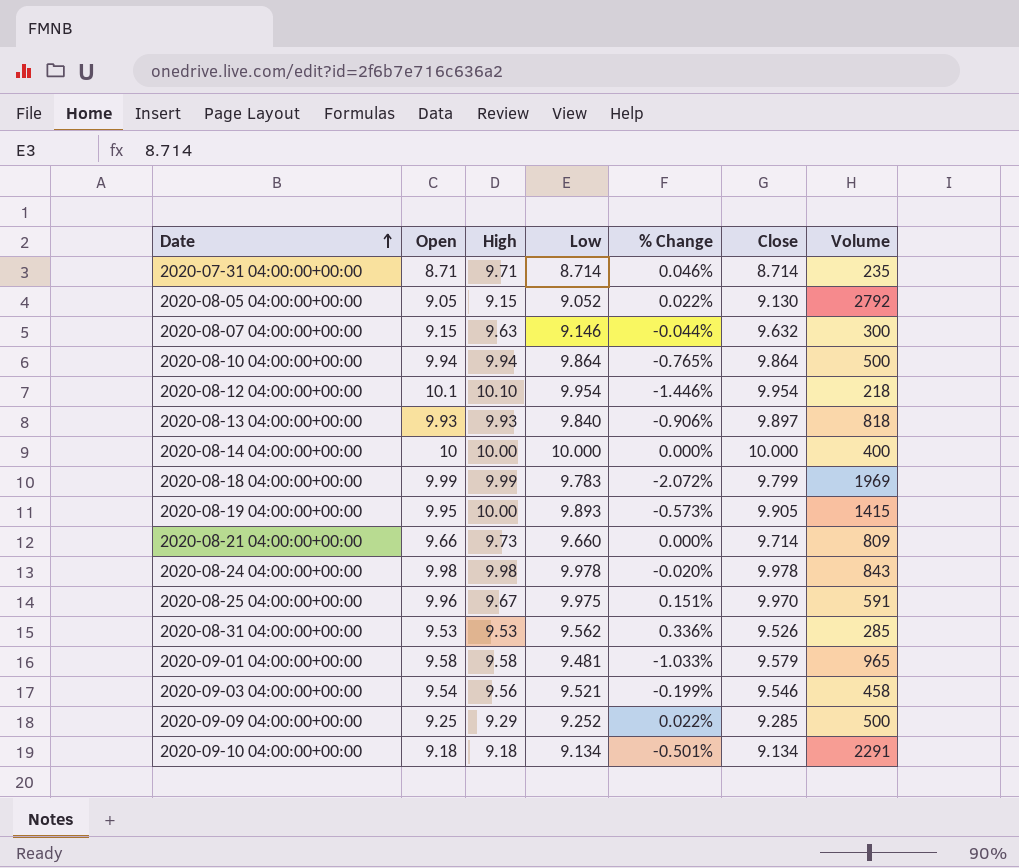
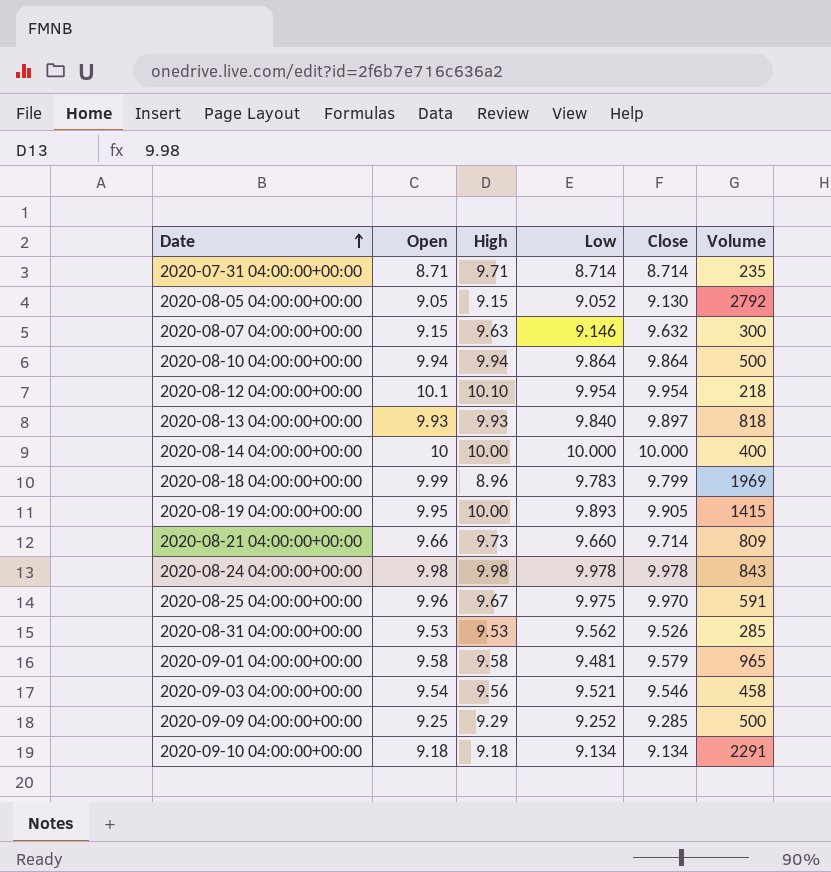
column % Change | formula: ([Low] - [Open]) / [Open] -> none
2020-08-18 04:00:00+00:00 | High: 9.99 -> 8.96

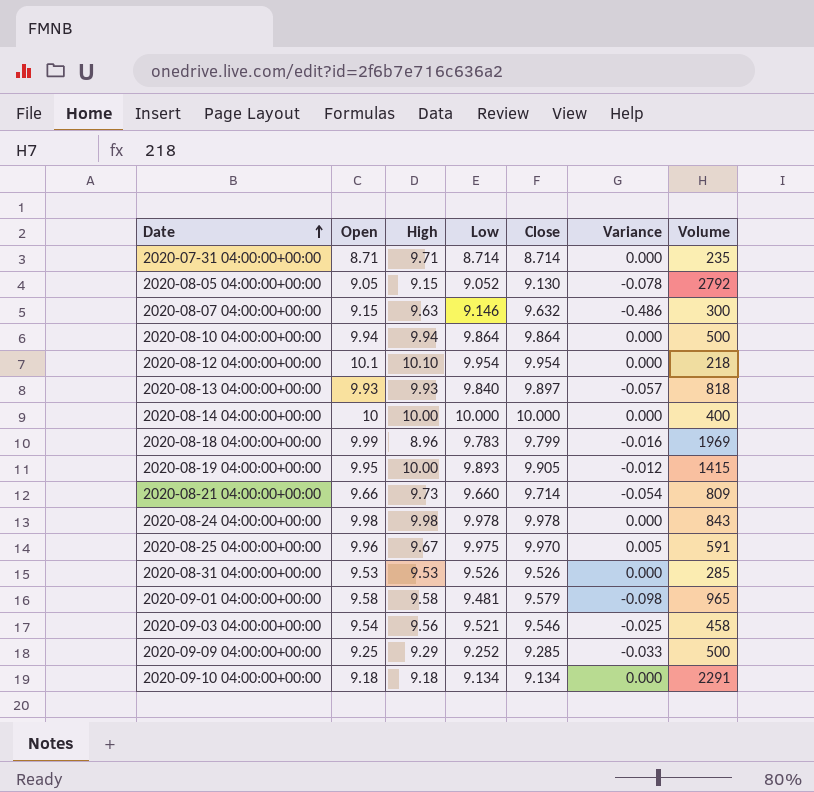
column Variance | formula: none -> [Low] - [Close]
2020-08-31 04:00:00+00:00 | Low: 9.562 -> 9.526

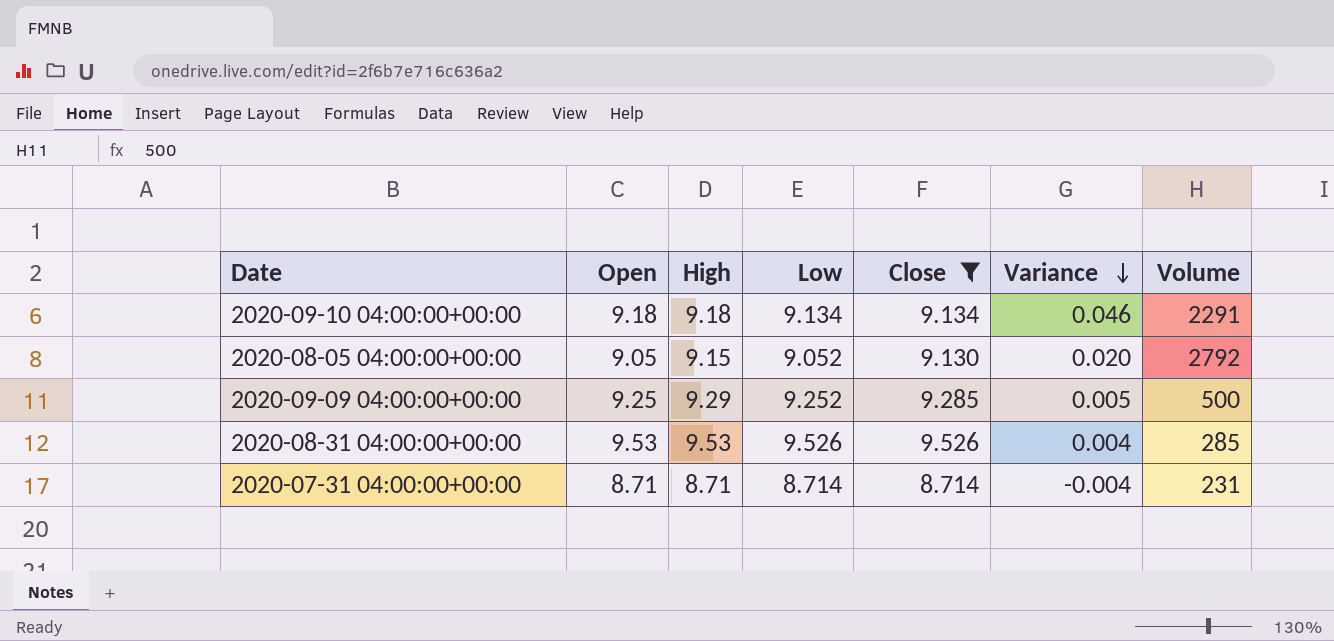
filter: none -> Close <= 9.526
row order: Date ascending -> Variance descending
column Variance | formula: [Low] - [Close] -> [High] - [Close]
2020-07-31 04:00:00+00:00 | High: 9.71 -> 8.71
2020-07-31 04:00:00+00:00 | Volume: 235 -> 231

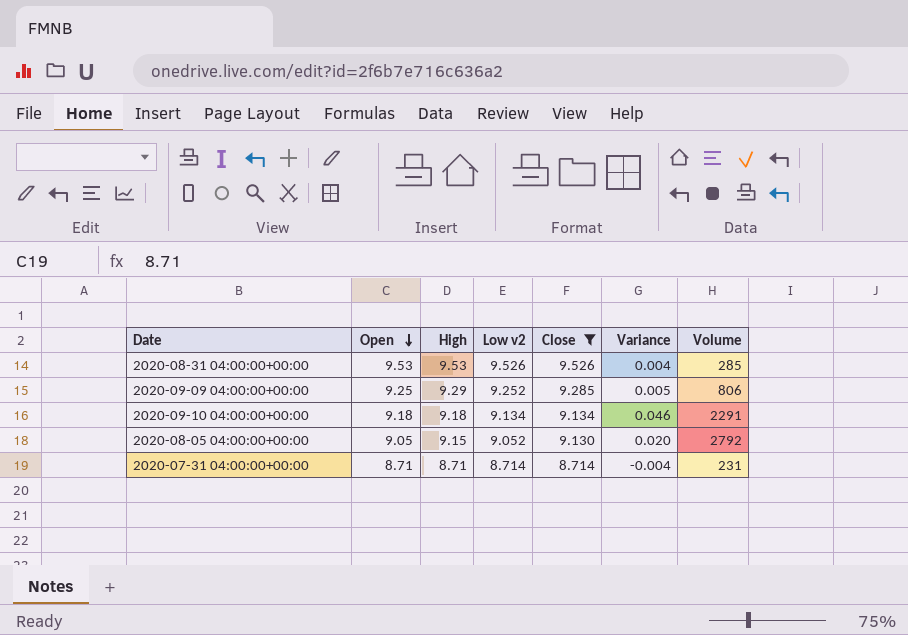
row order: Variance descending -> Open descending
column name: Low -> Low v2
2020-09-09 04:00:00+00:00 | Volume: 500 -> 806

